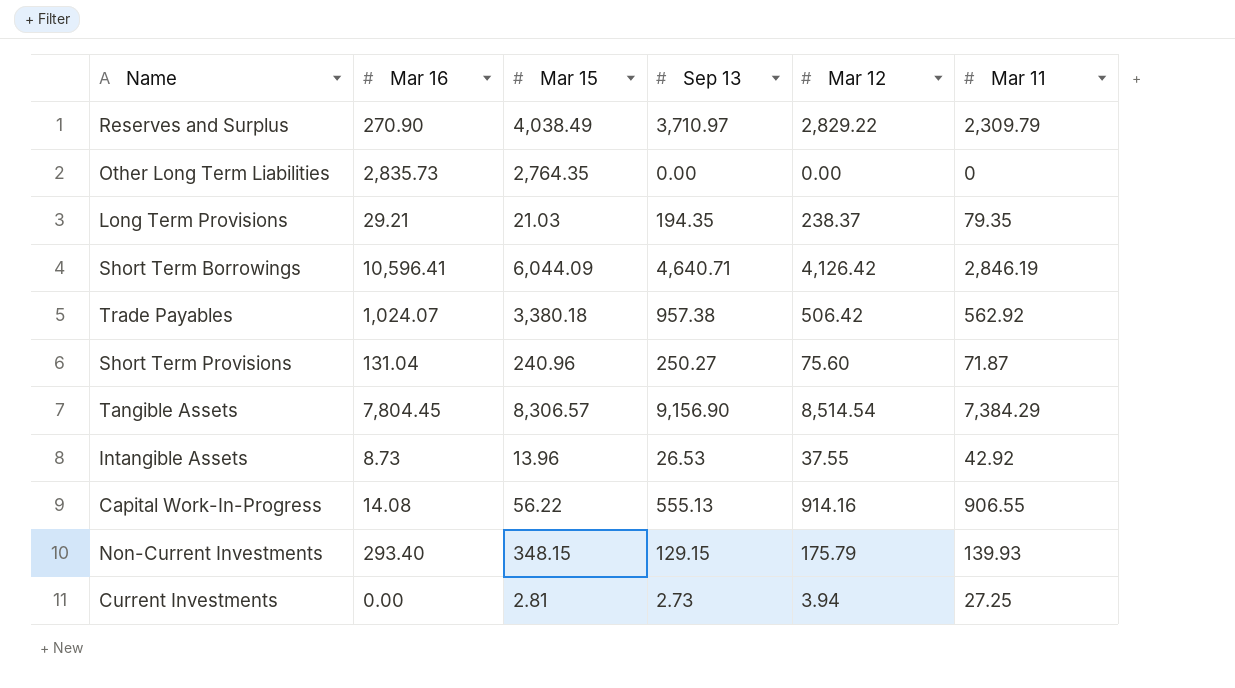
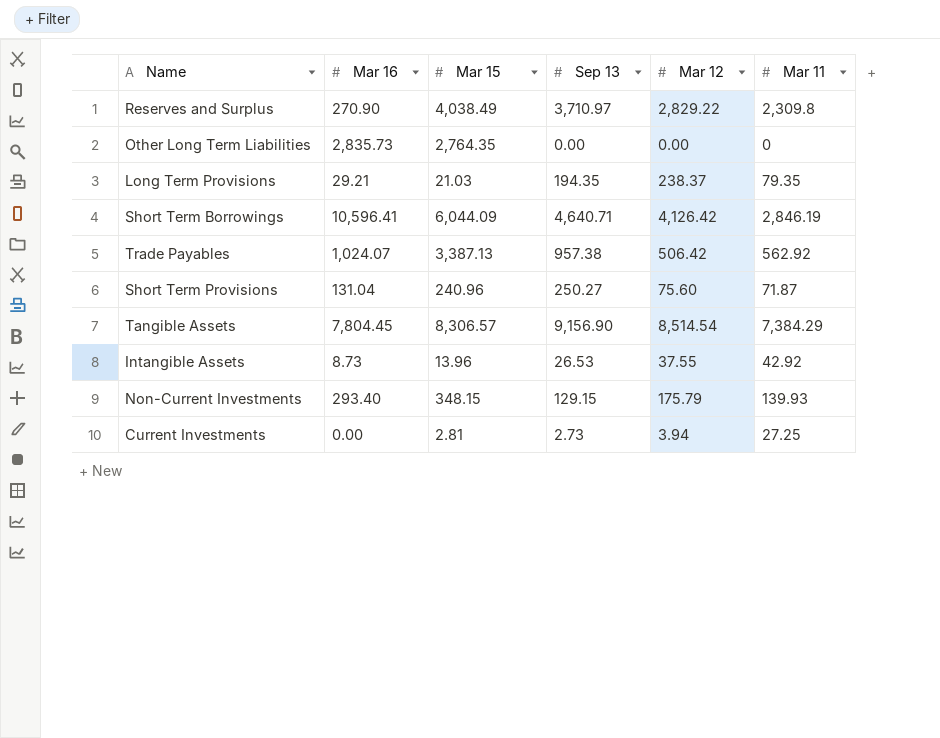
row Capital Work-In-Progress: 14.08 | 56.22 | 555.13 | 914.16 | 906.55 -> none
Reserves and Surplus | Mar 11: 2,309.79 -> 2,309.8
Trade Payables | Mar 15: 3,380.18 -> 3,387.13

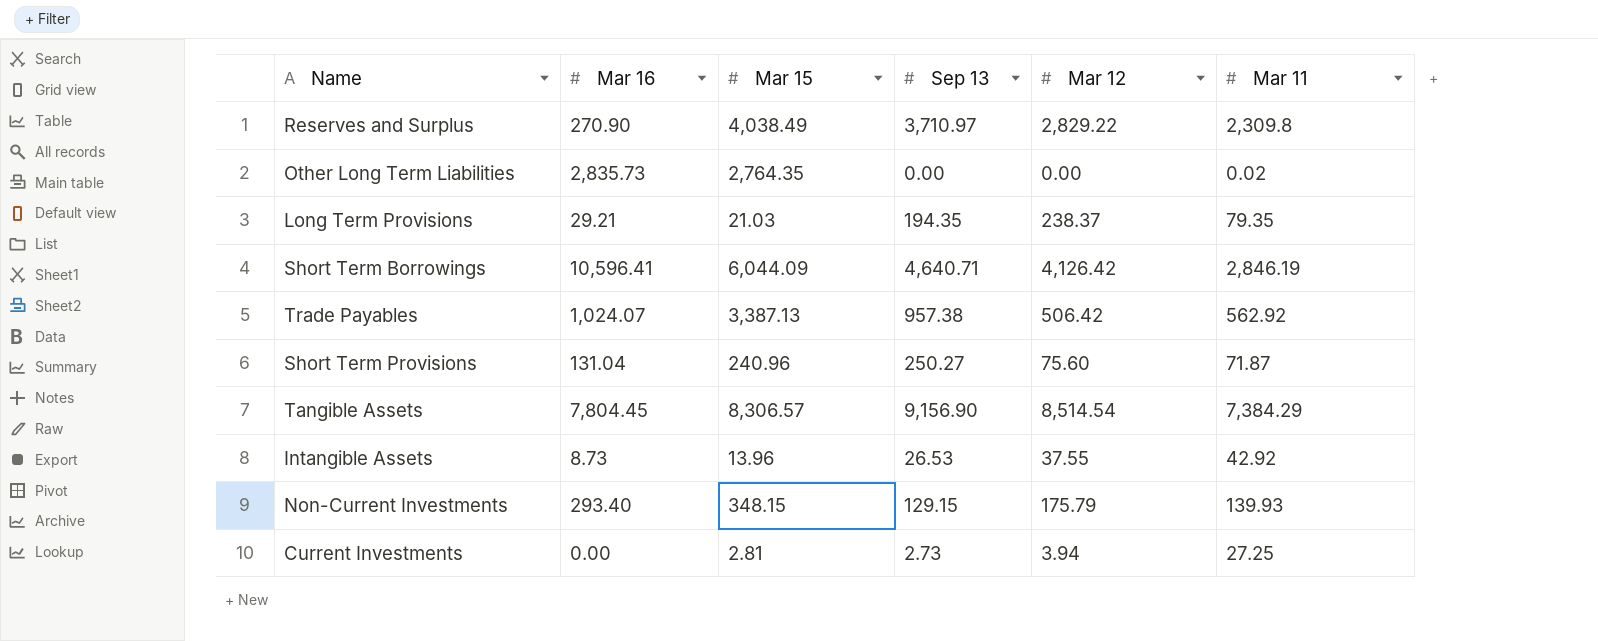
Other Long Term Liabilities | Mar 11: 0 -> 0.02

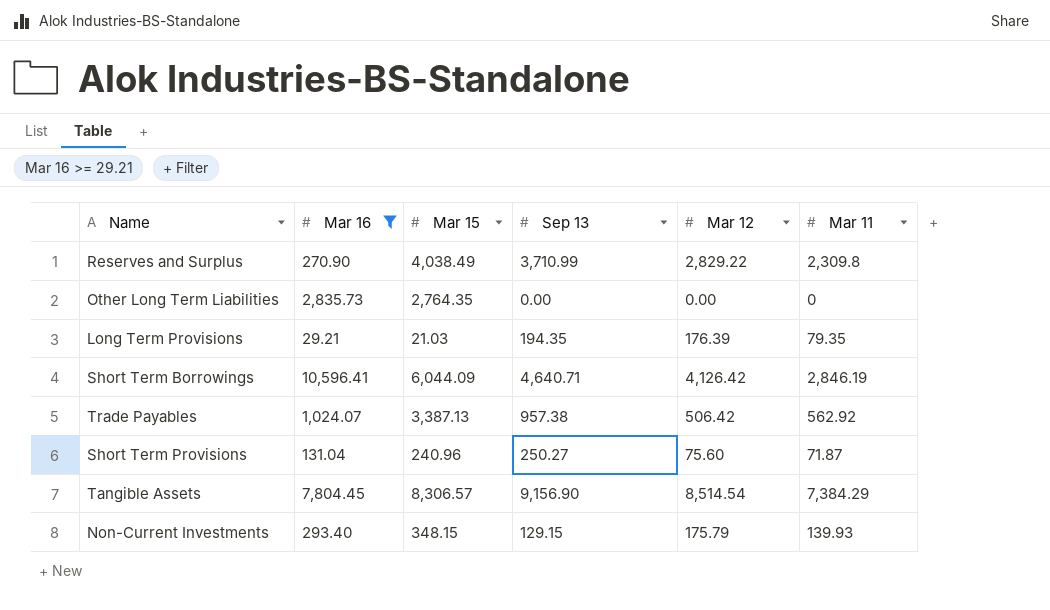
filter: none -> Mar 16 >= 29.21
Reserves and Surplus | Sep 13: 3,710.97 -> 3,710.99
Other Long Term Liabilities | Mar 11: 0.02 -> 0
Long Term Provisions | Mar 12: 238.37 -> 176.39

